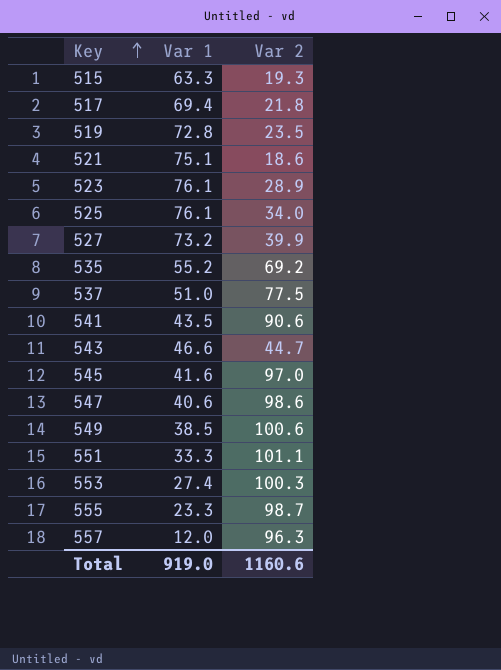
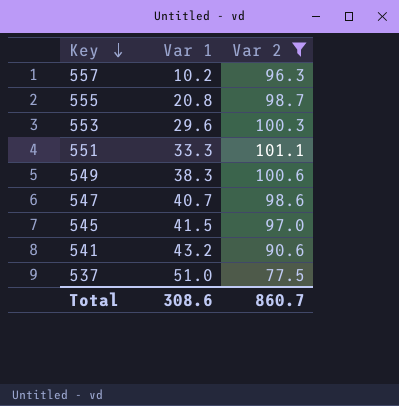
filter: none -> Var 2 >= 77.5
row order: Key ascending -> Key descending
557 | Var 1: 12.0 -> 10.2
555 | Var 1: 23.3 -> 20.8
553 | Var 1: 27.4 -> 29.6
549 | Var 1: 38.5 -> 38.3
547 | Var 1: 40.6 -> 40.7
545 | Var 1: 41.6 -> 41.5
541 | Var 1: 43.5 -> 43.2
Total | Var 1: 919.0 -> 308.6
Total | Var 2: 1160.6 -> 860.7

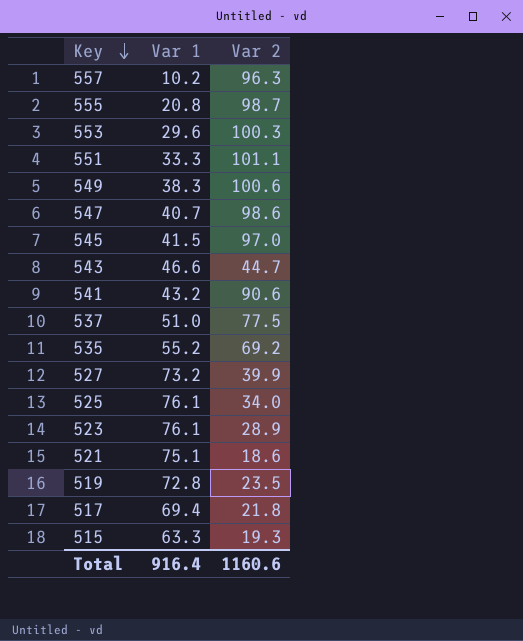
filter: Var 2 >= 77.5 -> none
Total | Var 1: 308.6 -> 916.4
Total | Var 2: 860.7 -> 1160.6

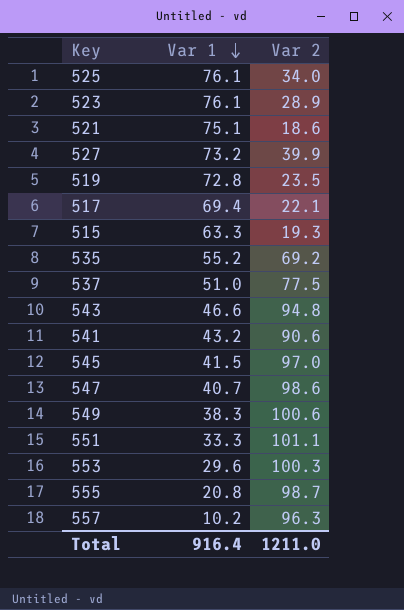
row order: Key descending -> Var 1 descending
517 | Var 2: 21.8 -> 22.1
543 | Var 2: 44.7 -> 94.8
Total | Var 2: 1160.6 -> 1211.0

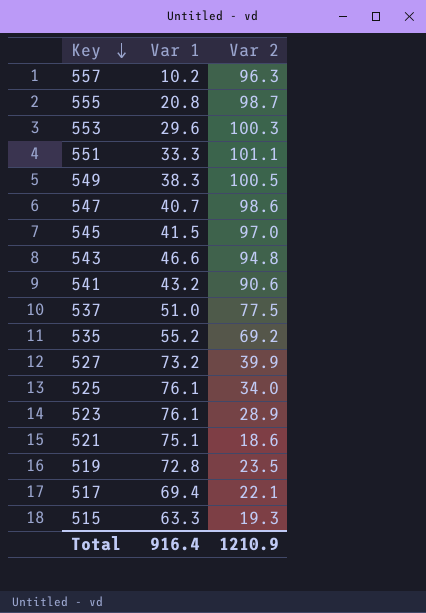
row order: Var 1 descending -> Key descending
549 | Var 2: 100.6 -> 100.5
Total | Var 2: 1211.0 -> 1210.9

